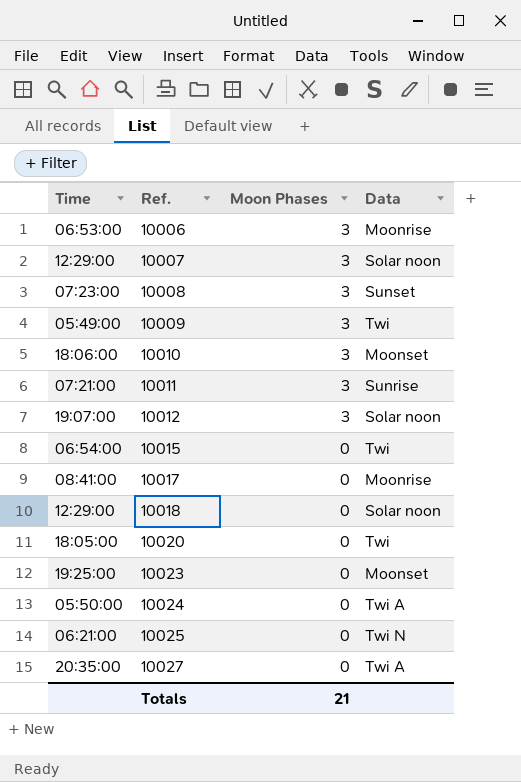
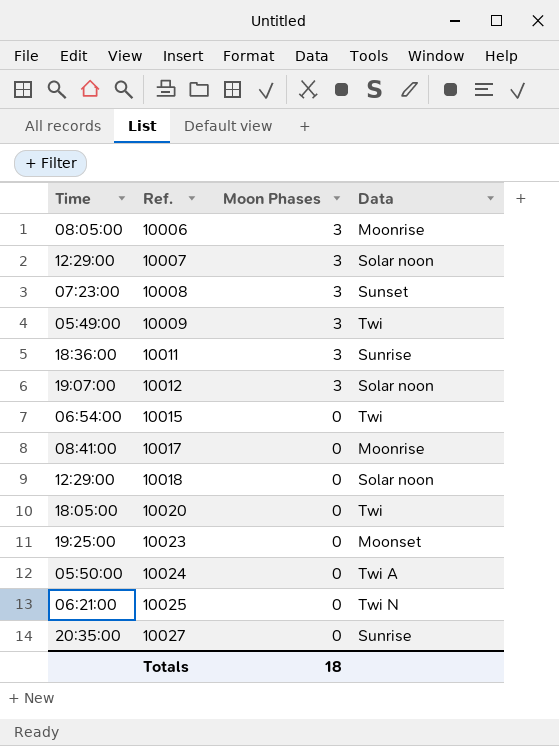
row 10010: 18:06:00 | 3 | Moonset -> none
10006 | Time: 06:53:00 -> 08:05:00
10011 | Time: 07:21:00 -> 18:36:00
10027 | Data: Twi A -> Sunrise
Totals | Moon Phases: 21 -> 18

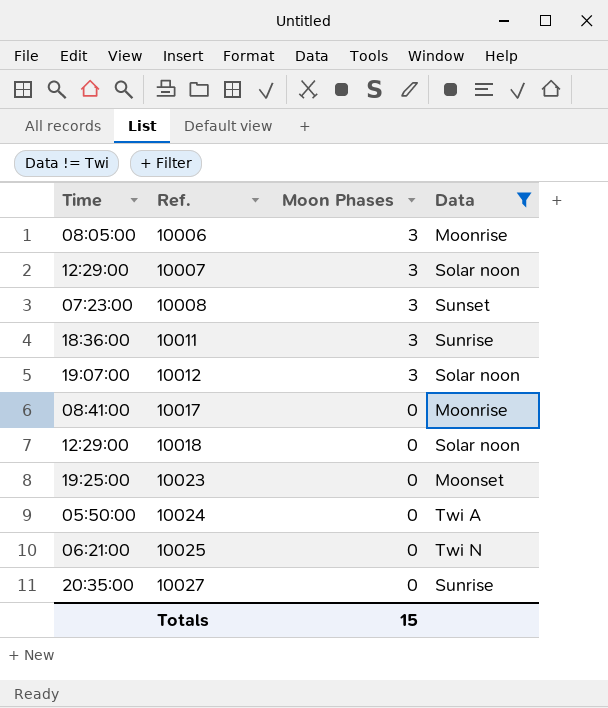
filter: none -> Data != Twi
Totals | Moon Phases: 18 -> 15

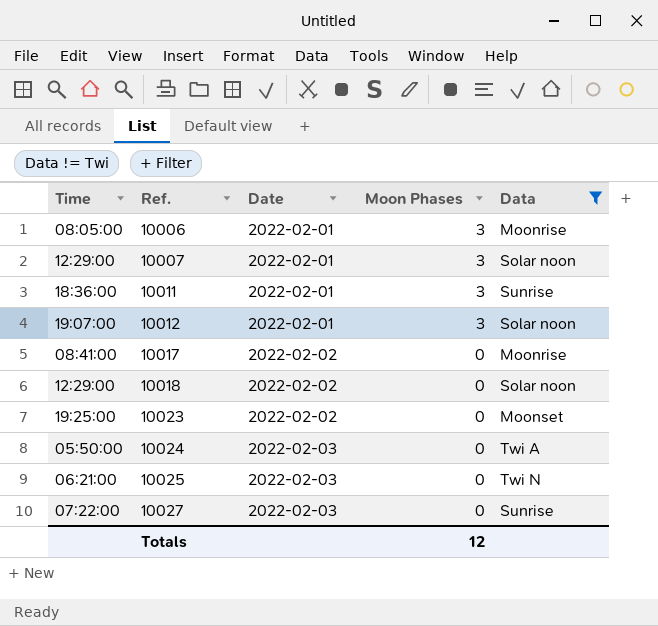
column Date | position: none -> 3
row 10008: 07:23:00 | 3 | Sunset -> none
10027 | Time: 20:35:00 -> 07:22:00
Totals | Moon Phases: 15 -> 12

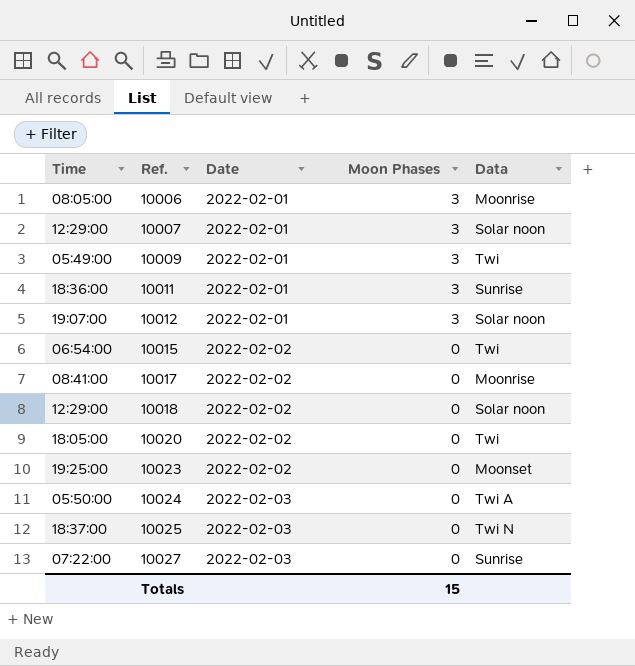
filter: Data != Twi -> none
10025 | Time: 06:21:00 -> 18:37:00
Totals | Moon Phases: 12 -> 15

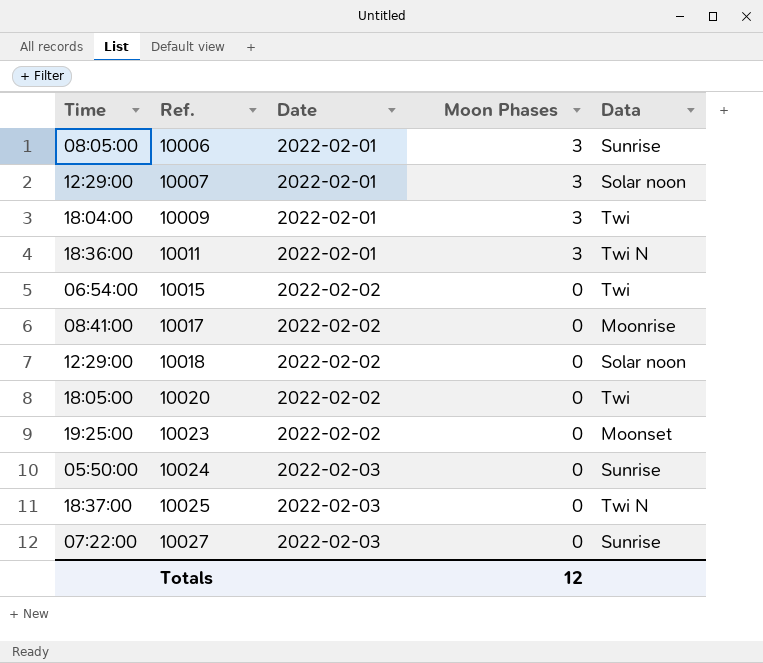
row 10012: 19:07:00 | 2022-02-01 | 3 | Solar noon -> none
10006 | Data: Moonrise -> Sunrise
10009 | Time: 05:49:00 -> 18:04:00
10011 | Data: Sunrise -> Twi N
10024 | Data: Twi A -> Sunrise
Totals | Moon Phases: 15 -> 12

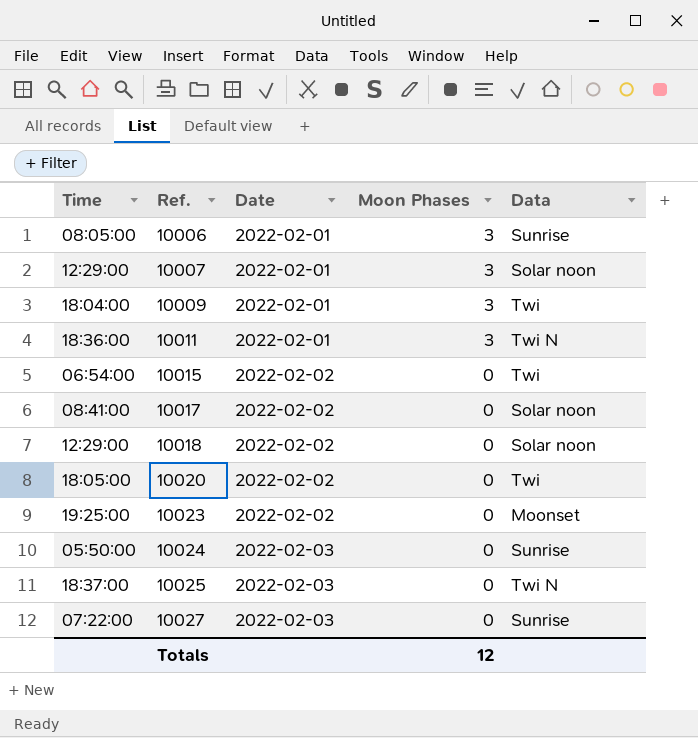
10017 | Data: Moonrise -> Solar noon

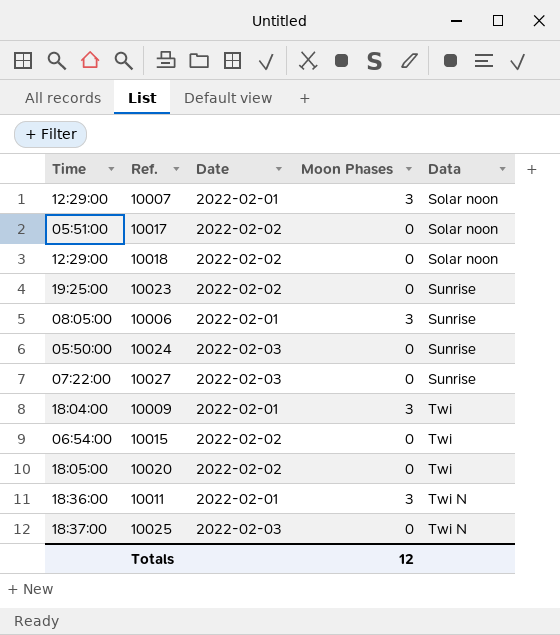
row order: Ref. ascending -> Data ascending
10017 | Time: 08:41:00 -> 05:51:00
10023 | Data: Moonset -> Sunrise

